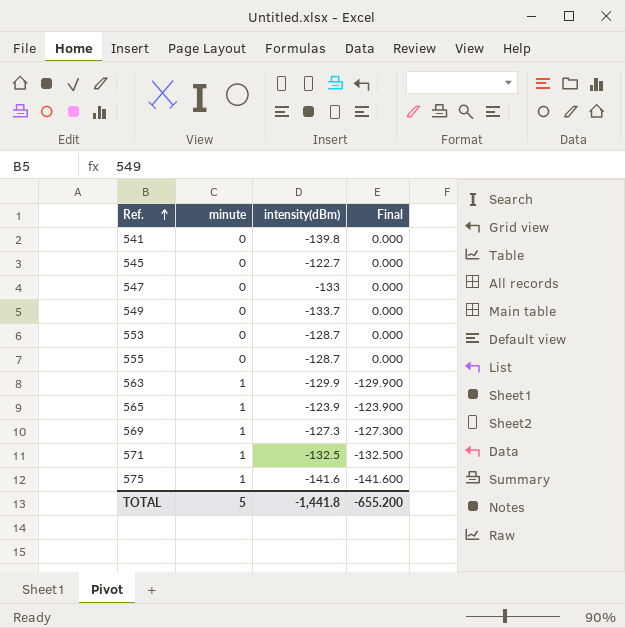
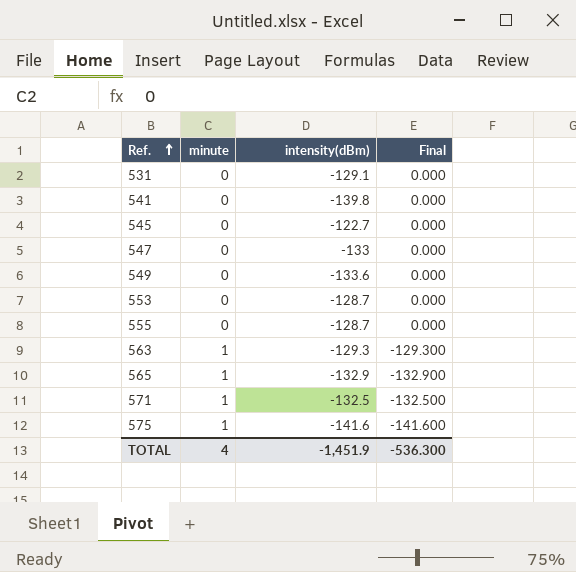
row 569: 1 | -127.3 | -127.300 -> none
row 531: none -> 0 | -129.1 | 0.000
549 | intensity(dBm): -133.7 -> -133.6
563 | intensity(dBm): -129.9 -> -129.3
563 | Final: -129.900 -> -129.300
565 | intensity(dBm): -123.9 -> -132.9
565 | Final: -123.900 -> -132.900
TOTAL | minute: 5 -> 4
TOTAL | intensity(dBm): -1,441.8 -> -1,451.9
TOTAL | Final: -655.200 -> -536.300

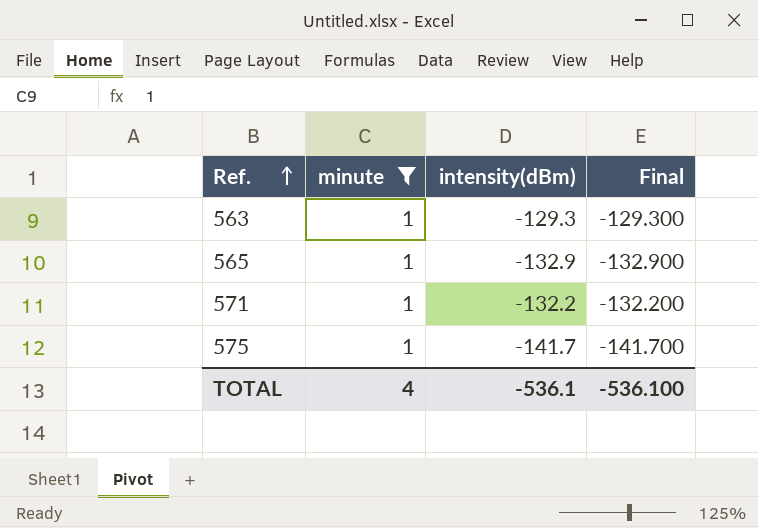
filter: none -> minute = 1
571 | intensity(dBm): -132.5 -> -132.2
571 | Final: -132.500 -> -132.200
575 | intensity(dBm): -141.6 -> -141.7
575 | Final: -141.600 -> -141.700
TOTAL | intensity(dBm): -1,451.9 -> -536.1
TOTAL | Final: -536.300 -> -536.100

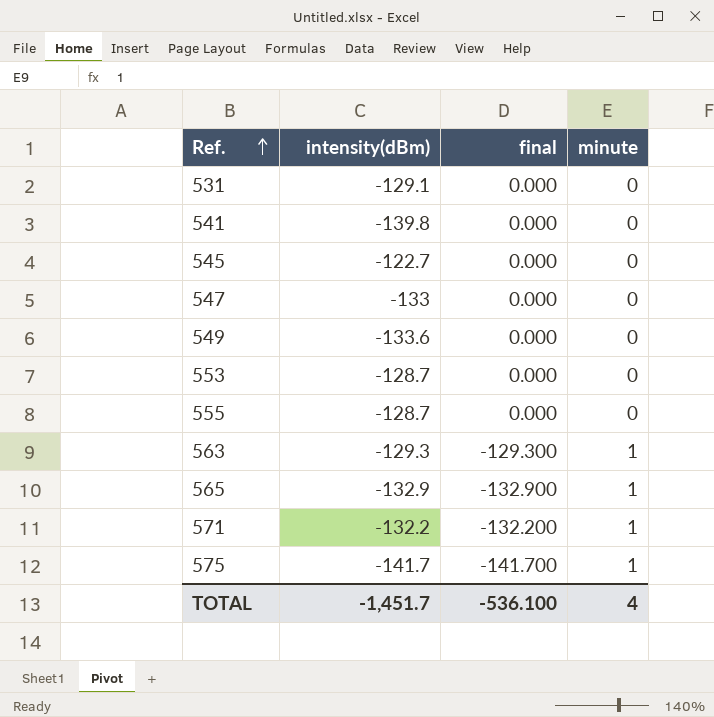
filter: minute = 1 -> none
column name: Final -> final
column minute | position: 2 -> 4
TOTAL | intensity(dBm): -536.1 -> -1,451.7

